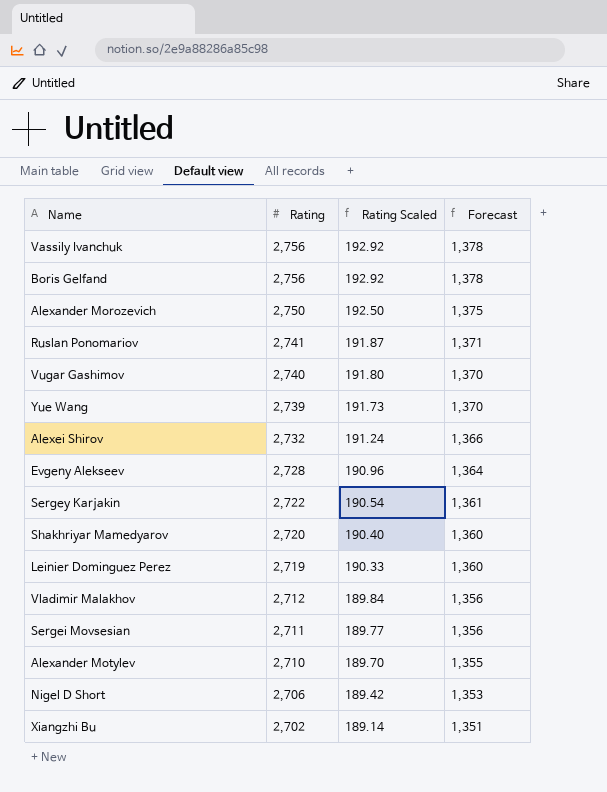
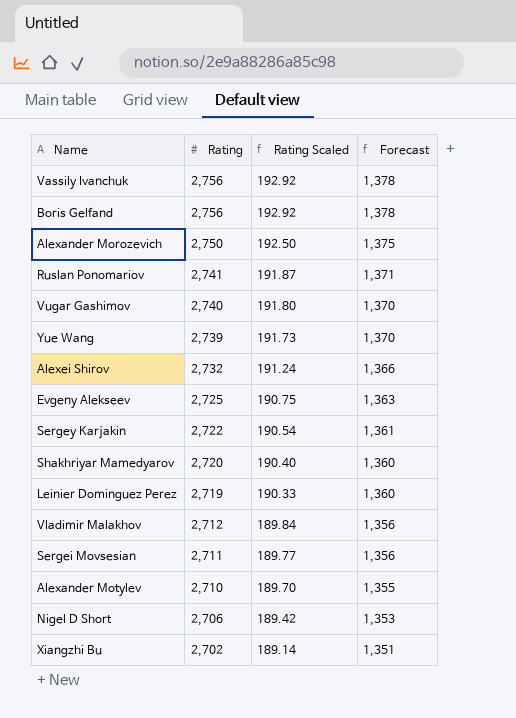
Evgeny Alekseev | Rating: 2,728 -> 2,725
Evgeny Alekseev | Rating Scaled: 190.96 -> 190.75
Evgeny Alekseev | Forecast: 1,364 -> 1,363

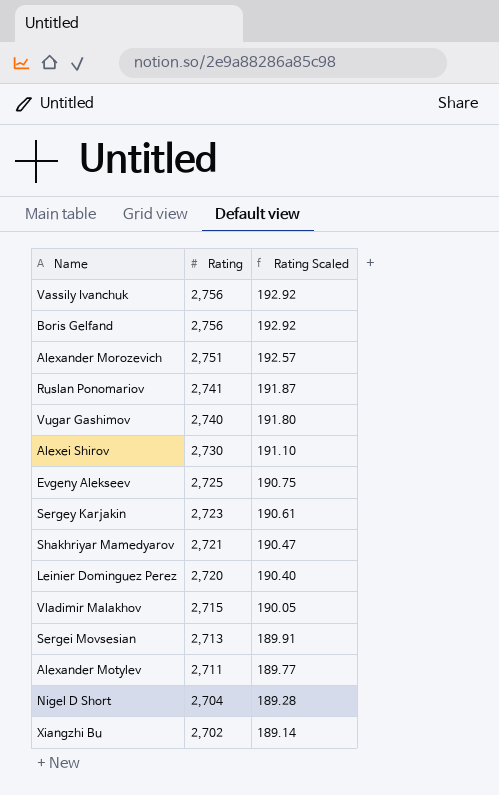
column Forecast | formula: [Rating] * 0.5 -> none
row Yue Wang: 2,739 | 191.73 | 1,370 -> none
Alexander Morozevich | Rating: 2,750 -> 2,751
Alexander Morozevich | Rating Scaled: 192.50 -> 192.57
Alexei Shirov | Rating: 2,732 -> 2,730
Alexei Shirov | Rating Scaled: 191.24 -> 191.10
Sergey Karjakin | Rating: 2,722 -> 2,723
Sergey Karjakin | Rating Scaled: 190.54 -> 190.61
Shakhriyar Mamedyarov | Rating: 2,720 -> 2,721
Shakhriyar Mamedyarov | Rating Scaled: 190.40 -> 190.47
Leinier Dominguez Perez | Rating: 2,719 -> 2,720
Leinier Dominguez Perez | Rating Scaled: 190.33 -> 190.40
Vladimir Malakhov | Rating: 2,712 -> 2,715
Vladimir Malakhov | Rating Scaled: 189.84 -> 190.05
Sergei Movsesian | Rating: 2,711 -> 2,713
Sergei Movsesian | Rating Scaled: 189.77 -> 189.91
Alexander Motylev | Rating: 2,710 -> 2,711
Alexander Motylev | Rating Scaled: 189.70 -> 189.77
Nigel D Short | Rating: 2,706 -> 2,704
Nigel D Short | Rating Scaled: 189.42 -> 189.28

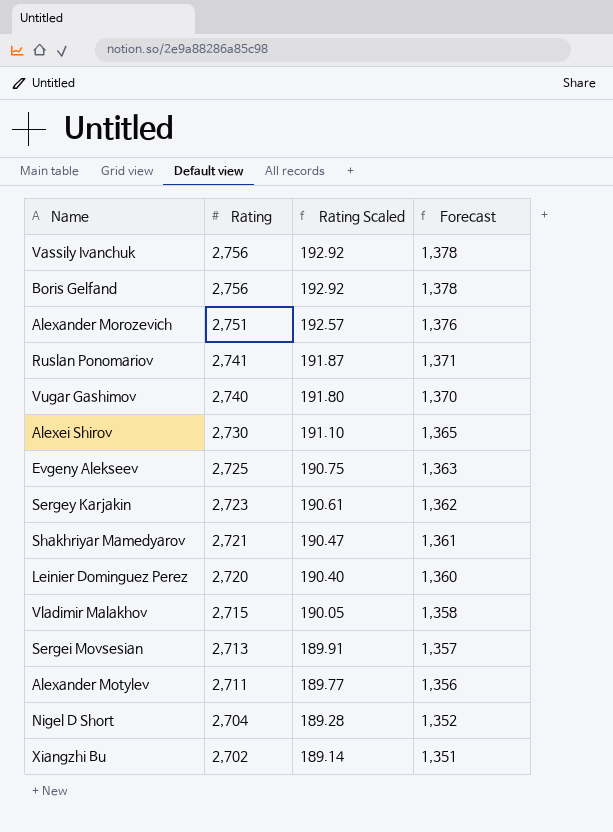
column Forecast | formula: none -> [Rating] * 0.5

